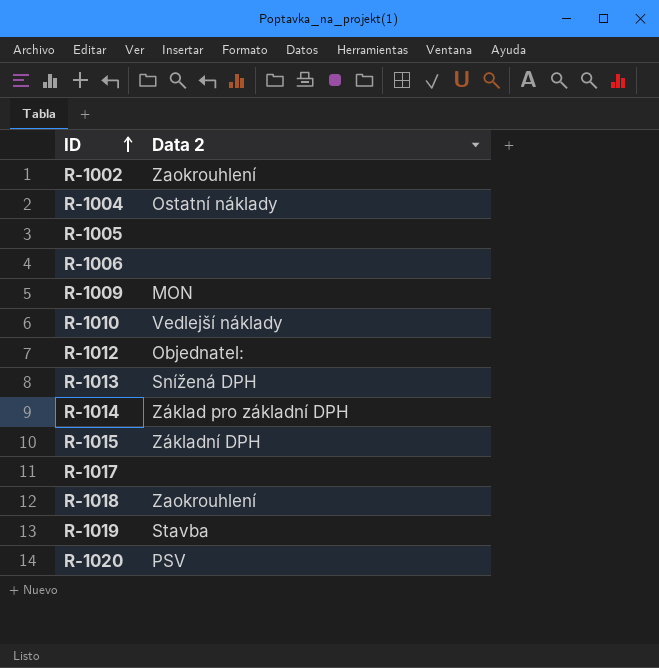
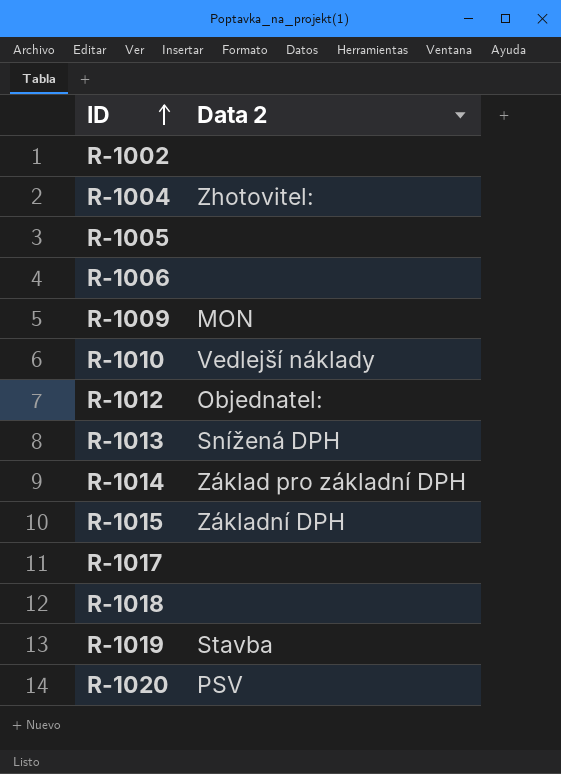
R-1002 | Data 2: Zaokrouhlení -> none
R-1004 | Data 2: Ostatní náklady -> Zhotovitel:
R-1018 | Data 2: Zaokrouhlení -> none

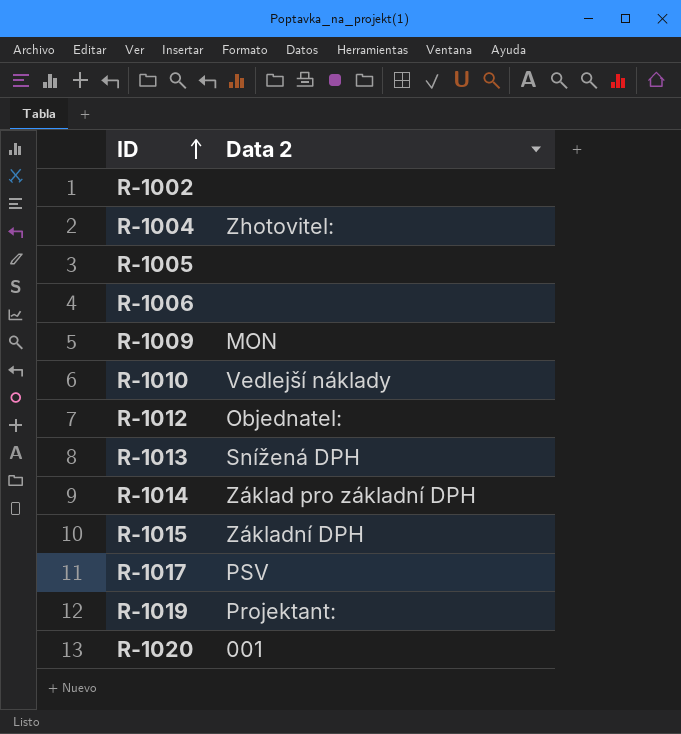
row R-1018: none -> none
R-1017 | Data 2: none -> PSV
R-1019 | Data 2: Stavba -> Projektant:
R-1020 | Data 2: PSV -> 001

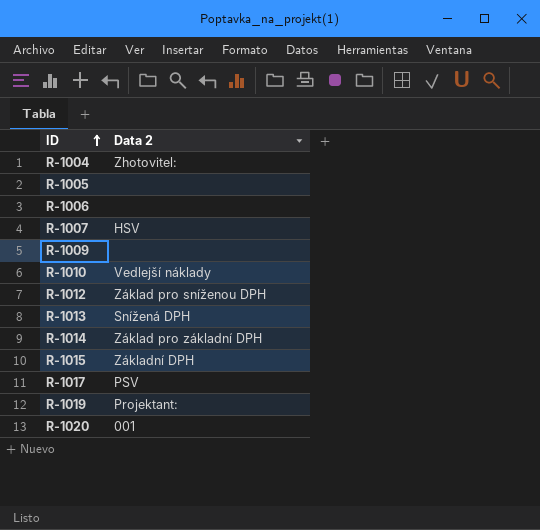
row R-1002: none -> none
row R-1007: none -> HSV
R-1009 | Data 2: MON -> none
R-1012 | Data 2: Objednatel: -> Základ pro sníženou DPH

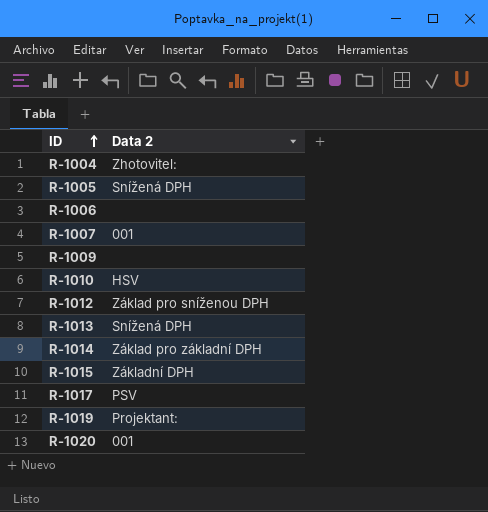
R-1005 | Data 2: none -> Snížená DPH
R-1007 | Data 2: HSV -> 001
R-1010 | Data 2: Vedlejší náklady -> HSV

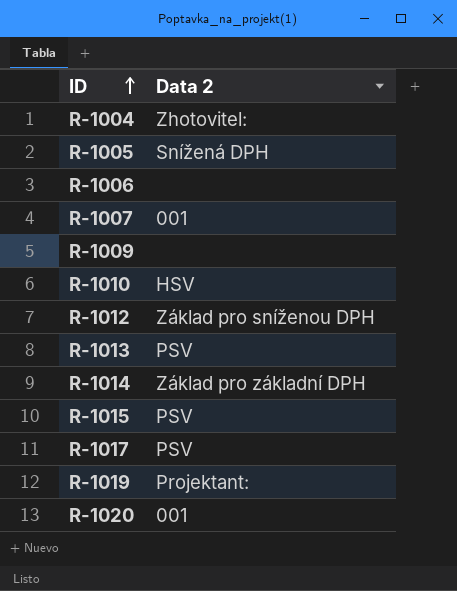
R-1013 | Data 2: Snížená DPH -> PSV
R-1015 | Data 2: Základní DPH -> PSV

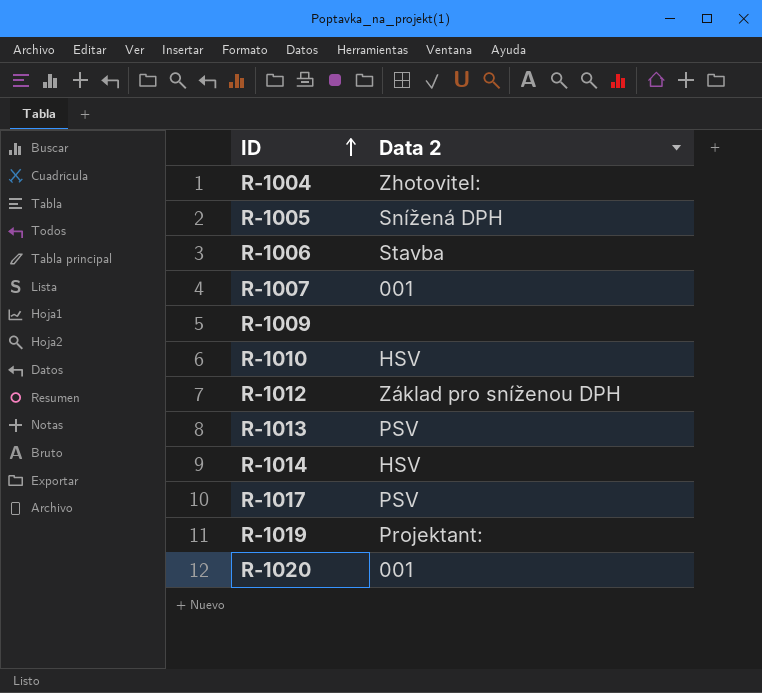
row R-1015: PSV -> none
R-1006 | Data 2: none -> Stavba
R-1014 | Data 2: Základ pro základní DPH -> HSV

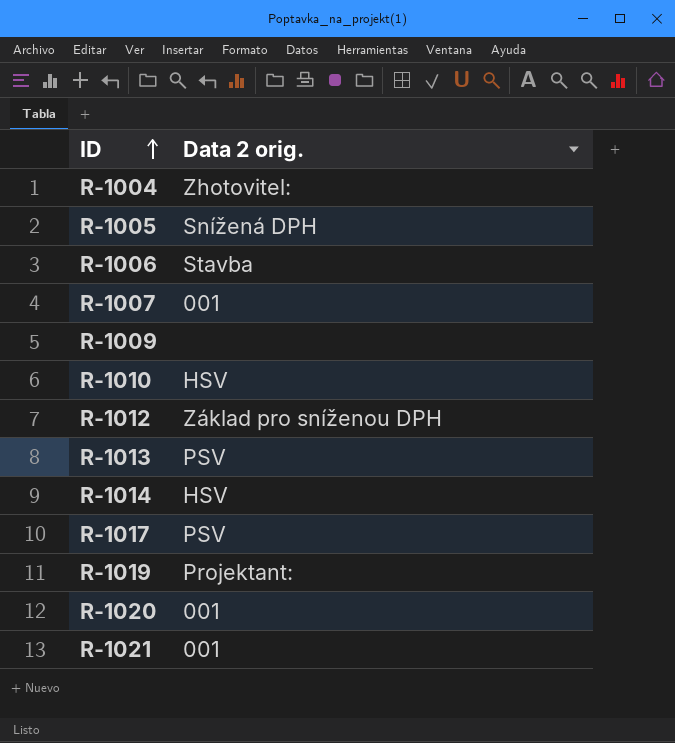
column name: Data 2 -> Data 2 orig.
row R-1021: none -> 001

